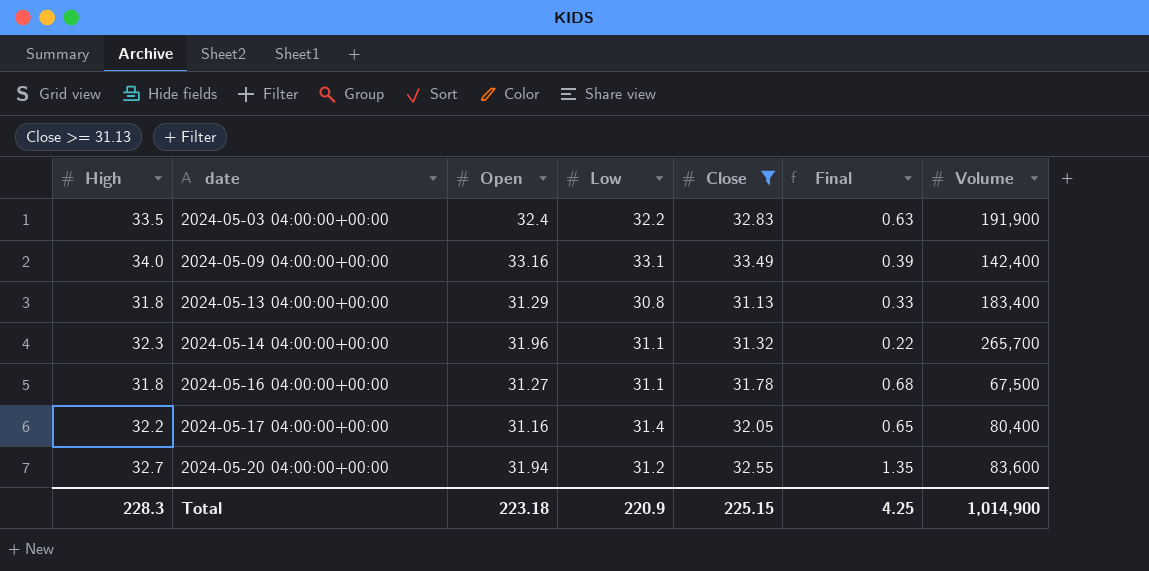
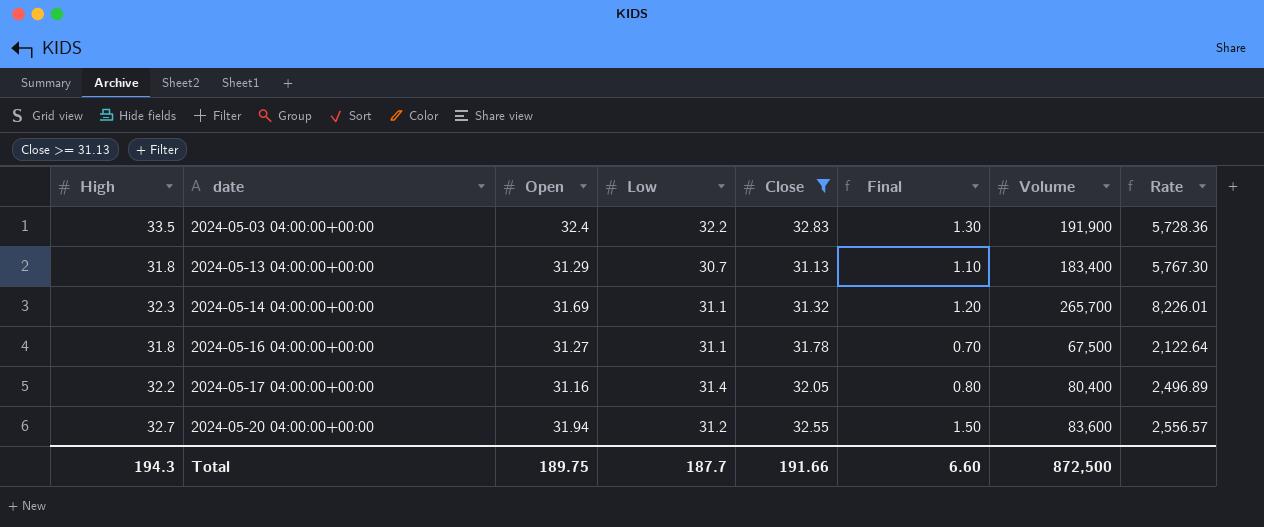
column Final | formula: [Close] - [Low] -> [High] - [Low]
column Rate | formula: none -> [Volume] / [High]
row 2024-05-09 04:00:00+00:00: 34.0 | 33.16 | 33.1 | 33.49 | 0.39 | 142,400 -> none
2024-05-13 04:00:00+00:00 | Low: 30.8 -> 30.7
2024-05-14 04:00:00+00:00 | Open: 31.96 -> 31.69
Total | High: 228.3 -> 194.3
Total | Open: 223.18 -> 189.75
Total | Low: 220.9 -> 187.7
Total | Close: 225.15 -> 191.66
Total | Final: 4.25 -> 6.60
Total | Volume: 1,014,900 -> 872,500

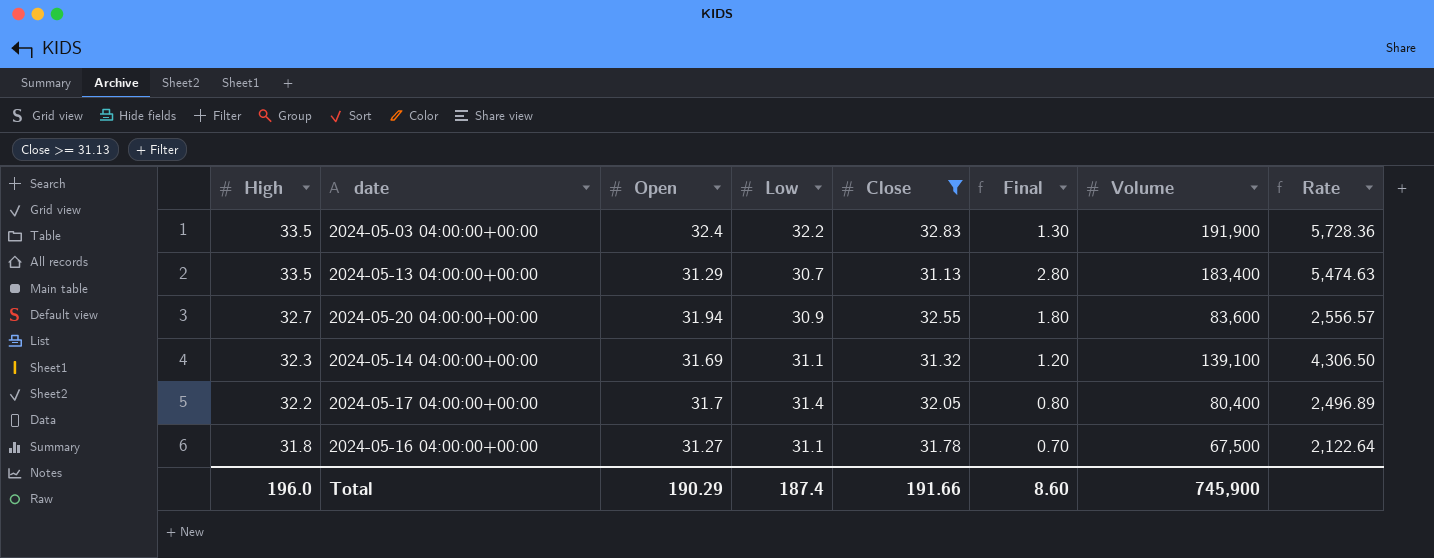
row order: date ascending -> High descending
2024-05-13 04:00:00+00:00 | High: 31.8 -> 33.5
2024-05-13 04:00:00+00:00 | Final: 1.10 -> 2.80
2024-05-13 04:00:00+00:00 | Rate: 5,767.30 -> 5,474.63
2024-05-20 04:00:00+00:00 | Low: 31.2 -> 30.9
2024-05-20 04:00:00+00:00 | Final: 1.50 -> 1.80
2024-05-14 04:00:00+00:00 | Volume: 265,700 -> 139,100
2024-05-14 04:00:00+00:00 | Rate: 8,226.01 -> 4,306.50
2024-05-17 04:00:00+00:00 | Open: 31.16 -> 31.7
Total | High: 194.3 -> 196.0
Total | Open: 189.75 -> 190.29
Total | Low: 187.7 -> 187.4
Total | Final: 6.60 -> 8.60
Total | Volume: 872,500 -> 745,900

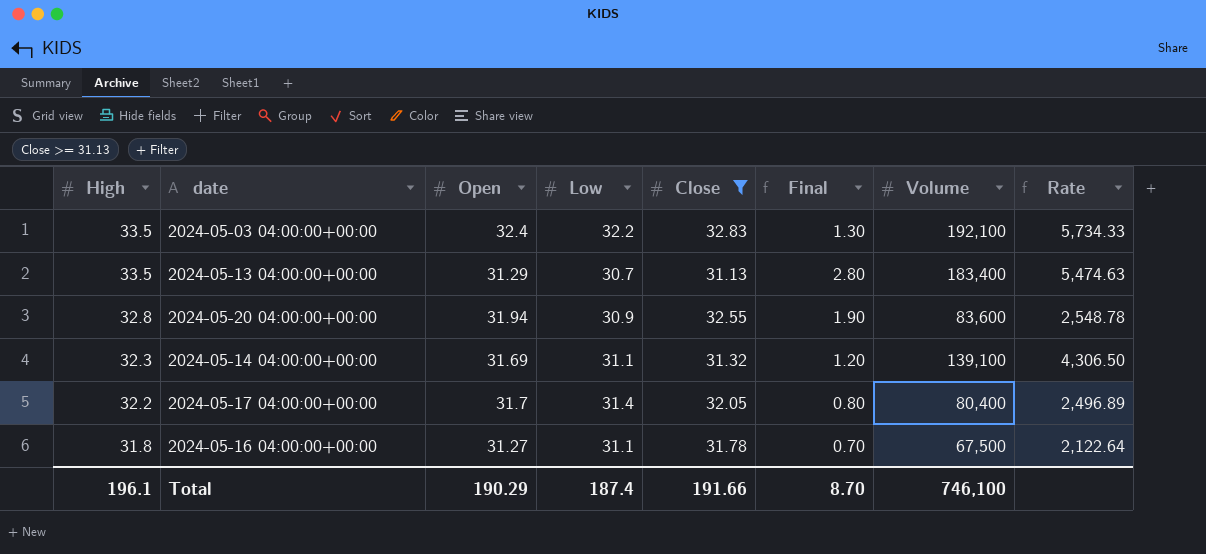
2024-05-03 04:00:00+00:00 | Volume: 191,900 -> 192,100
2024-05-03 04:00:00+00:00 | Rate: 5,728.36 -> 5,734.33
2024-05-20 04:00:00+00:00 | High: 32.7 -> 32.8
2024-05-20 04:00:00+00:00 | Final: 1.80 -> 1.90
2024-05-20 04:00:00+00:00 | Rate: 2,556.57 -> 2,548.78
Total | High: 196.0 -> 196.1
Total | Final: 8.60 -> 8.70
Total | Volume: 745,900 -> 746,100

